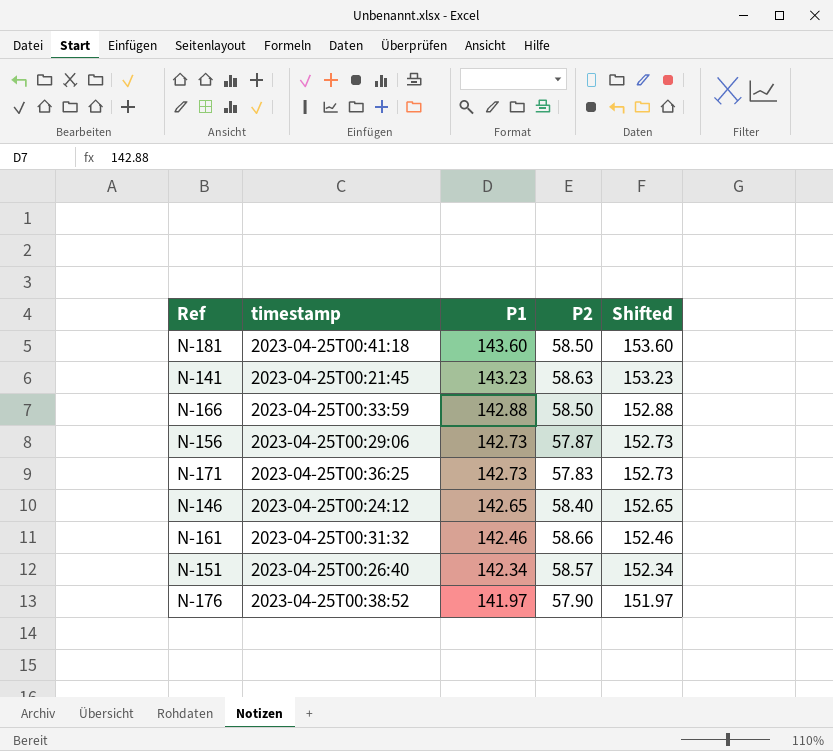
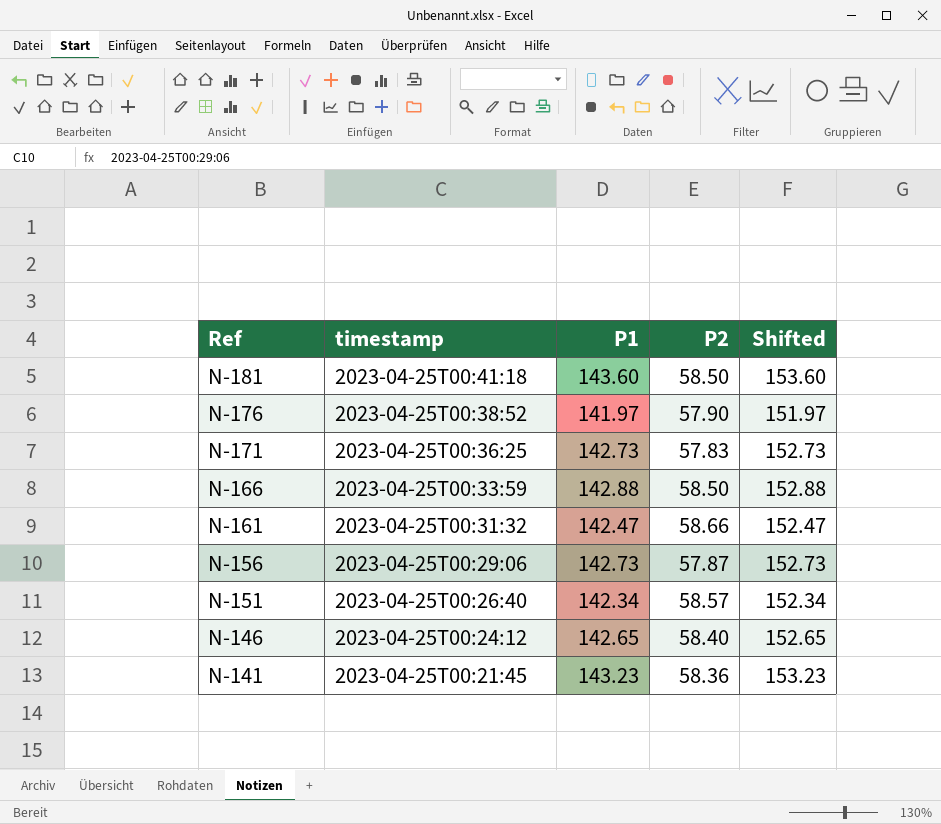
row order: P1 descending -> Ref descending
N-161 | P1: 142.46 -> 142.47
N-161 | Shifted: 152.46 -> 152.47
N-141 | P2: 58.63 -> 58.36

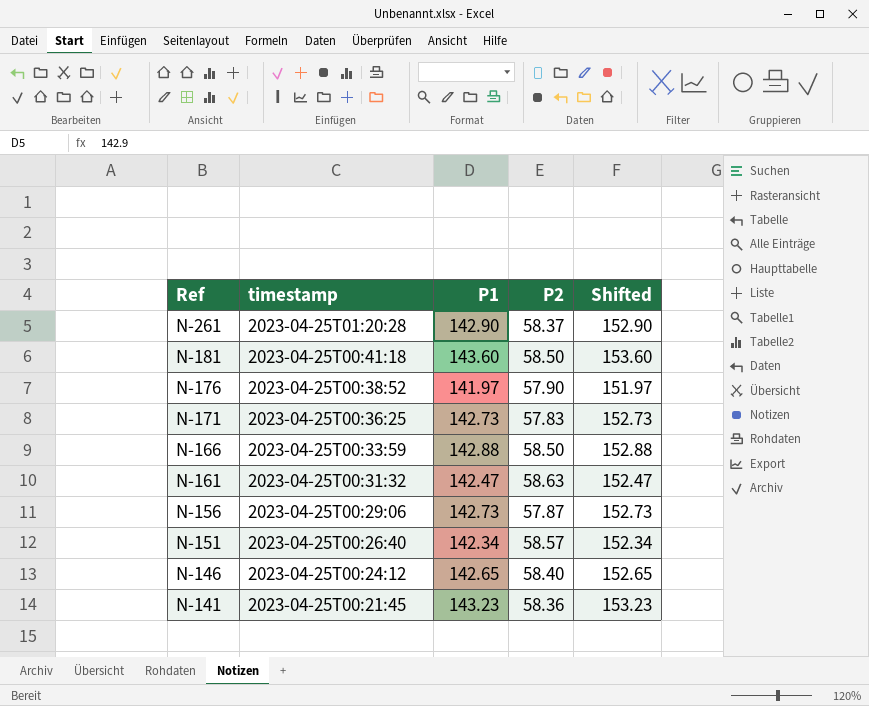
row N-261: none -> 2023-04-25T01:20:28 | 142.90 | 58.37 | 152.90
N-161 | P2: 58.66 -> 58.63

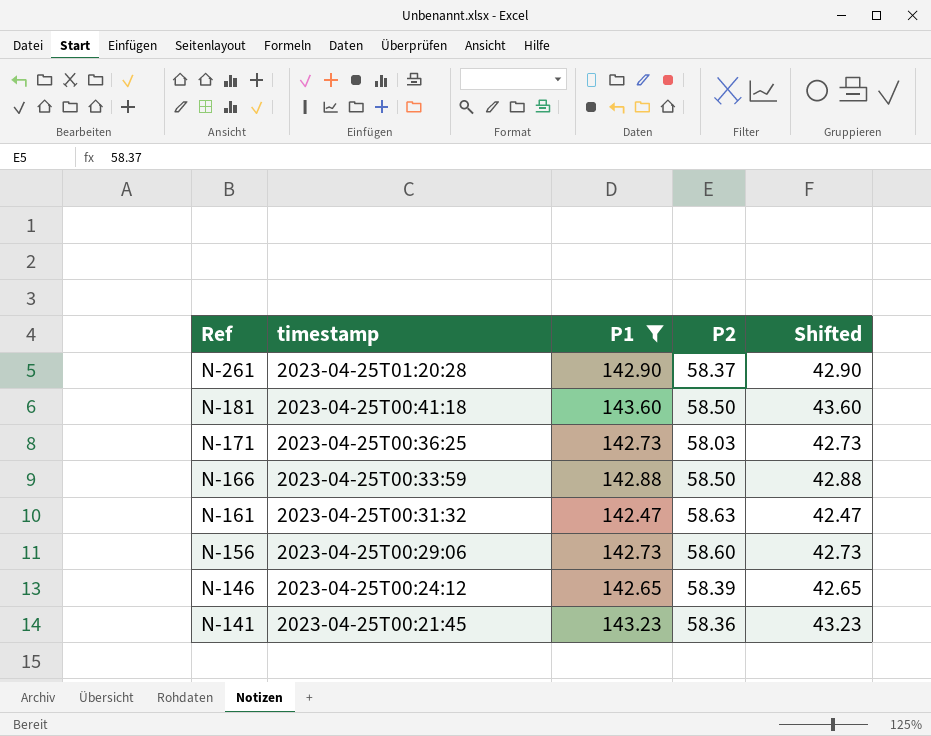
filter: none -> P1 >= 142.47
column Shifted | formula: [P1] + 10 -> [P1] - 100
N-171 | P2: 57.83 -> 58.03
N-156 | P2: 57.87 -> 58.60
N-146 | P2: 58.40 -> 58.39

